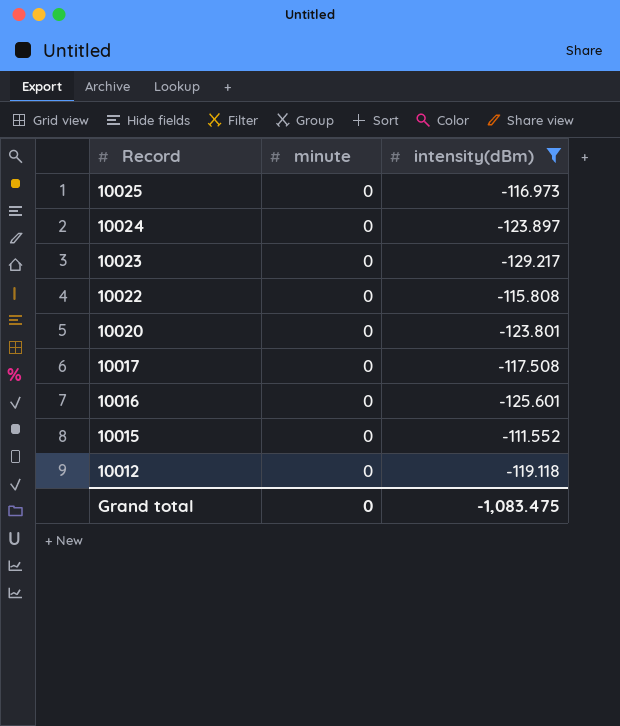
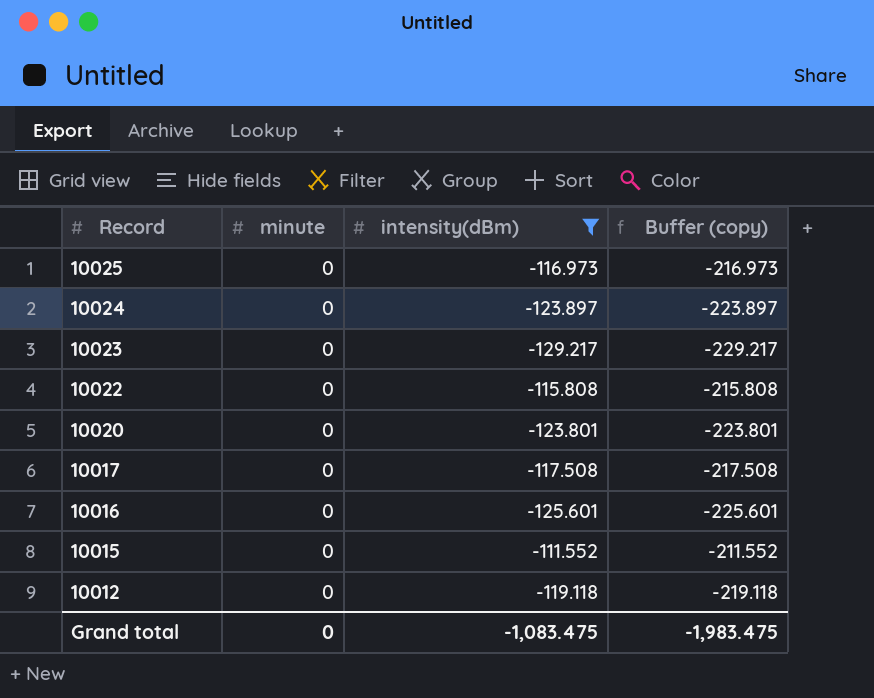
column Buffer (copy) | formula: none -> [intensity(dBm)] - 100

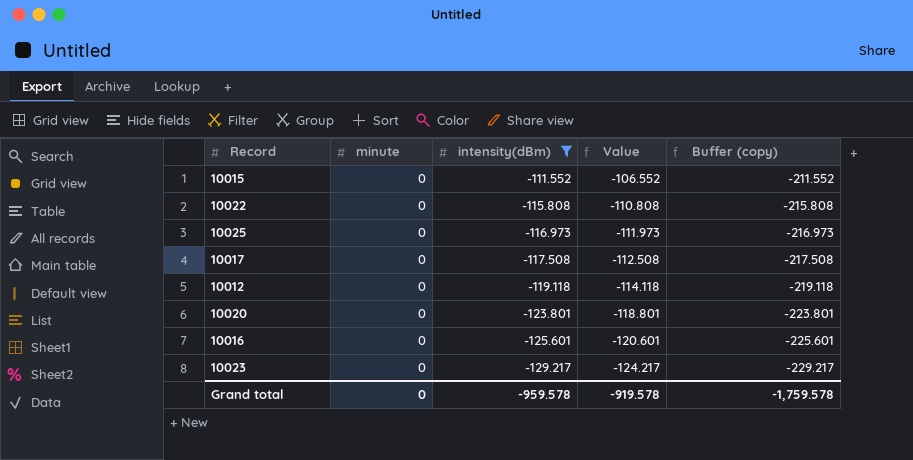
row order: Record descending -> intensity(dBm) descending
column Value | formula: none -> [intensity(dBm)] + 5
row 10024: 0 | -123.897 | -223.897 -> none
Grand total | intensity(dBm): -1,083.475 -> -959.578
Grand total | Buffer (copy): -1,983.475 -> -1,759.578

